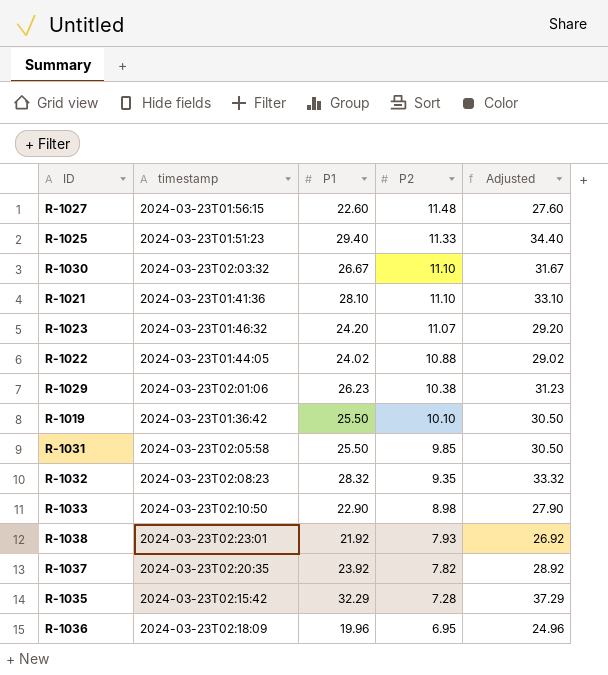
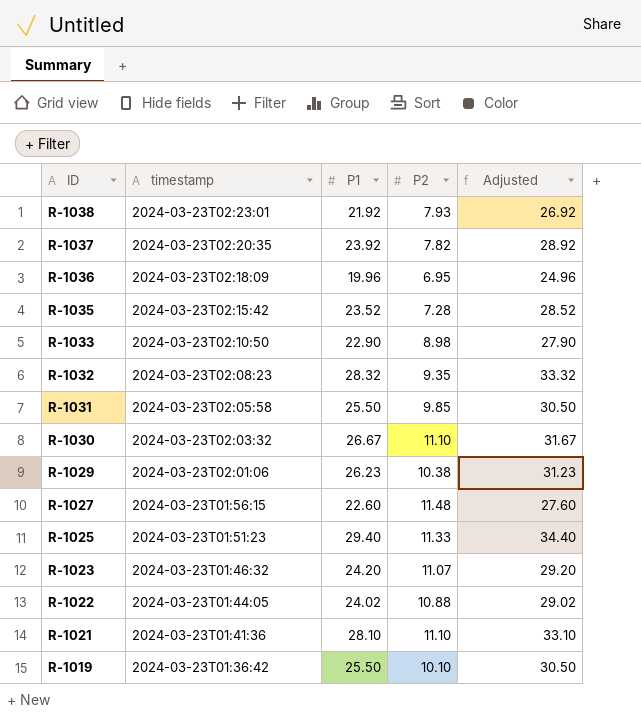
row order: P2 descending -> ID descending
R-1035 | P1: 32.29 -> 23.52
R-1035 | Adjusted: 37.29 -> 28.52

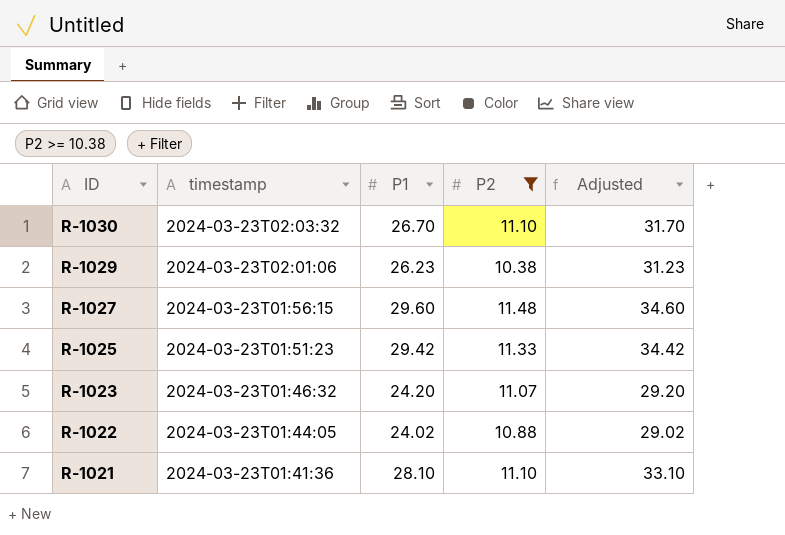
filter: none -> P2 >= 10.38
R-1030 | P1: 26.67 -> 26.70
R-1030 | Adjusted: 31.67 -> 31.70
R-1027 | P1: 22.60 -> 29.60
R-1027 | Adjusted: 27.60 -> 34.60
R-1025 | P1: 29.40 -> 29.42
R-1025 | Adjusted: 34.40 -> 34.42

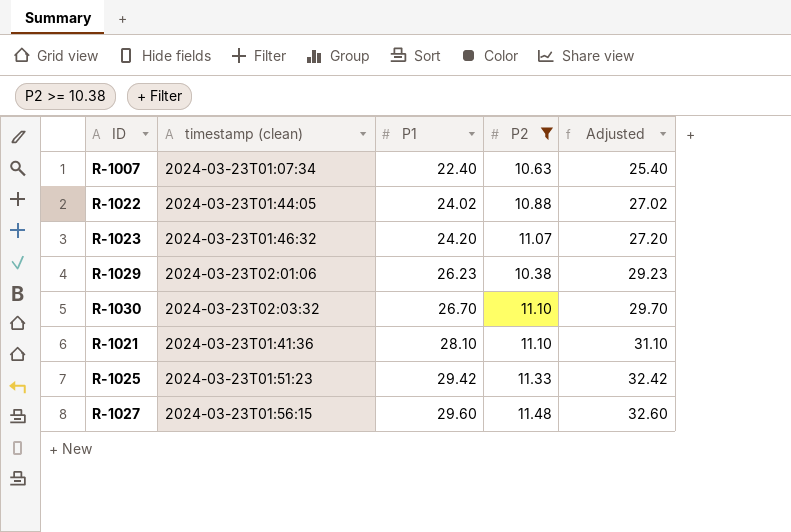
row order: ID descending -> P1 ascending
column name: timestamp -> timestamp (clean)
column Adjusted | formula: [P1] + 5 -> [P1] + 3
row R-1007: none -> 2024-03-23T01:07:34 | 22.40 | 10.63 | 25.40

